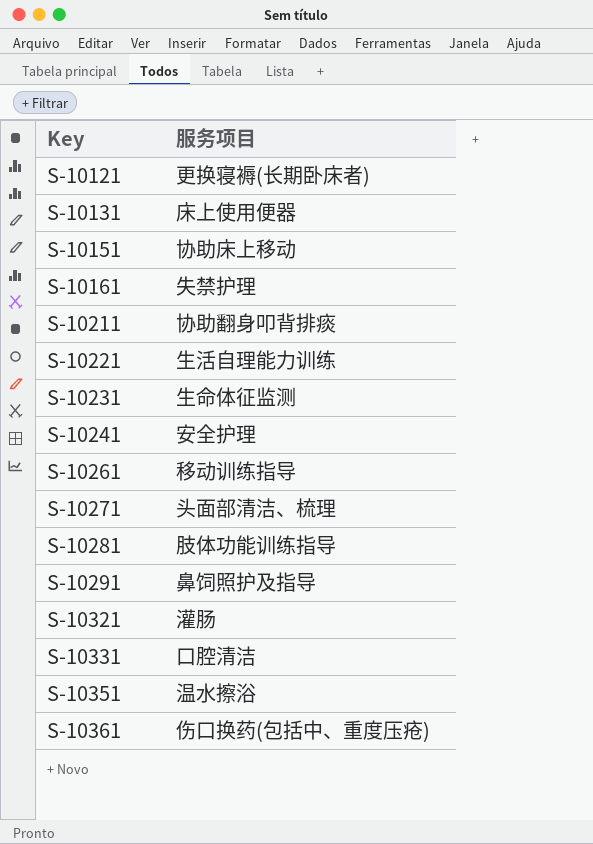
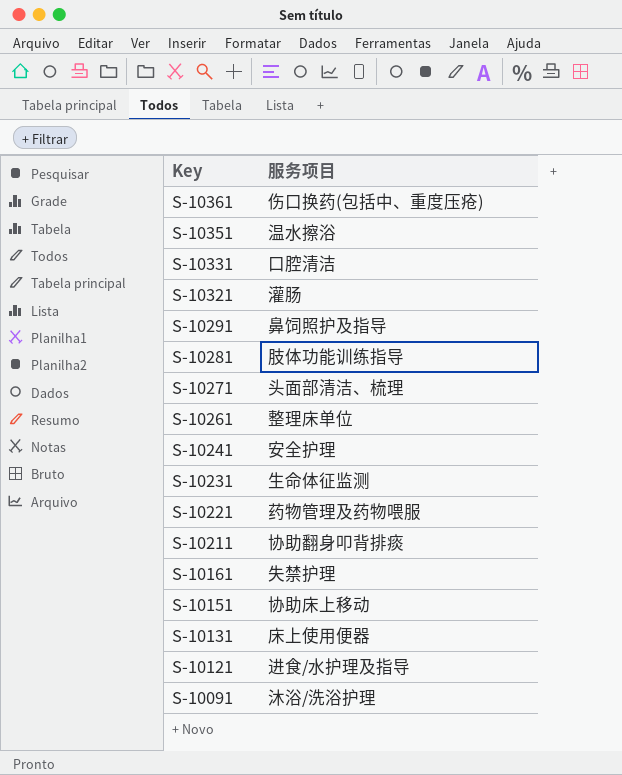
row order: Key ascending -> Key descending
S-10261 | 服务项目: 移动训练指导 -> 整理床单位
S-10221 | 服务项目: 生活自理能力训练 -> 药物管理及药物喂服
S-10121 | 服务项目: 更换寝褥(长期卧床者) -> 进食/水护理及指导
row S-10091: none -> 沐浴/洗浴护理

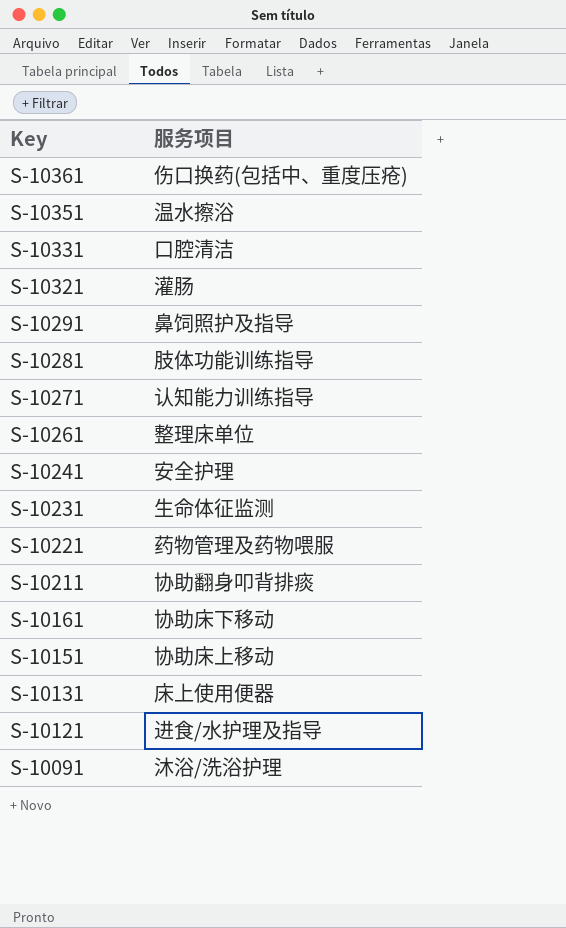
S-10271 | 服务项目: 头面部清洁、梳理 -> 认知能力训练指导
S-10161 | 服务项目: 失禁护理 -> 协助床下移动

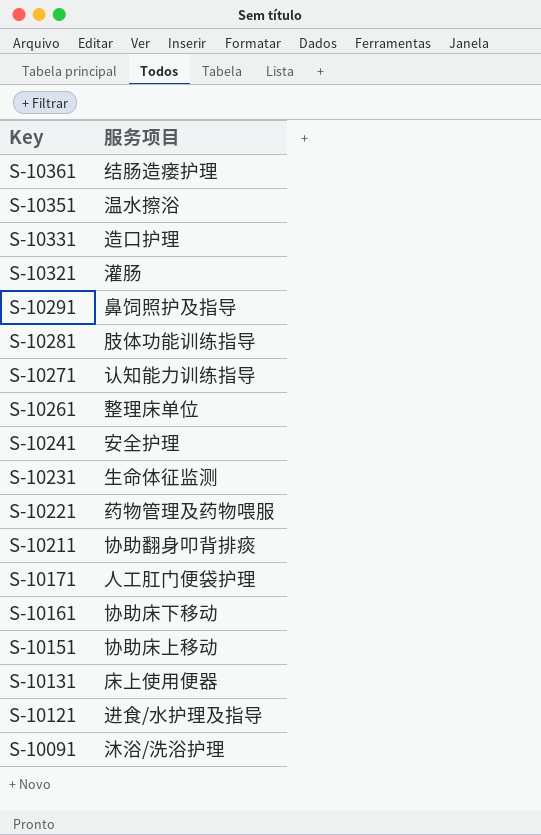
S-10361 | 服务项目: 伤口换药(包括中、重度压疮) -> 结肠造瘘护理
S-10331 | 服务项目: 口腔清洁 -> 造口护理
row S-10171: none -> 人工肛门便袋护理

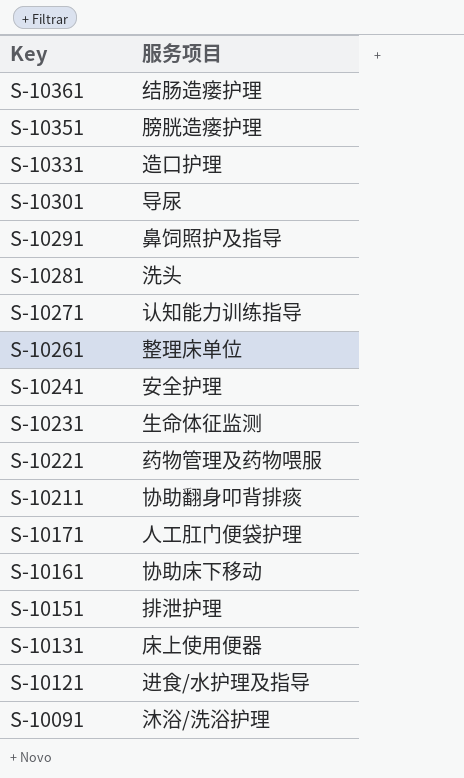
row S-10321: 灌肠 -> none
S-10351 | 服务项目: 温水擦浴 -> 膀胱造瘘护理
row S-10301: none -> 导尿
S-10281 | 服务项目: 肢体功能训练指导 -> 洗头
S-10151 | 服务项目: 协助床上移动 -> 排泄护理

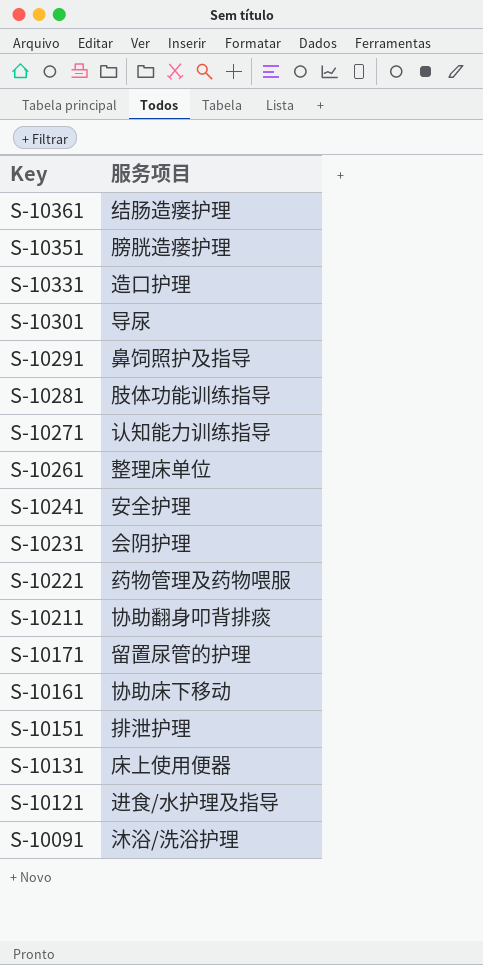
S-10281 | 服务项目: 洗头 -> 肢体功能训练指导
S-10231 | 服务项目: 生命体征监测 -> 会阴护理
S-10171 | 服务项目: 人工肛门便袋护理 -> 留置尿管的护理

